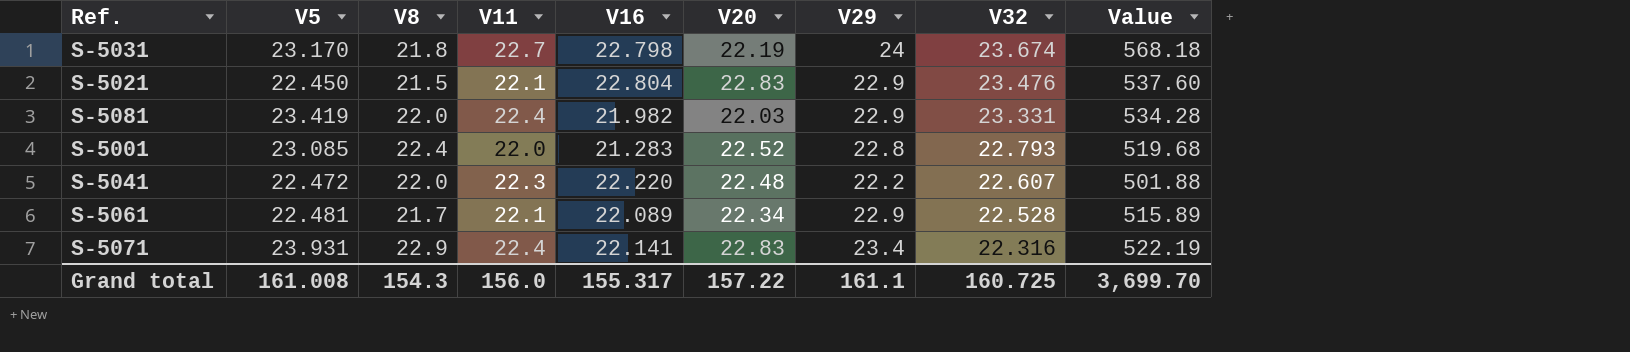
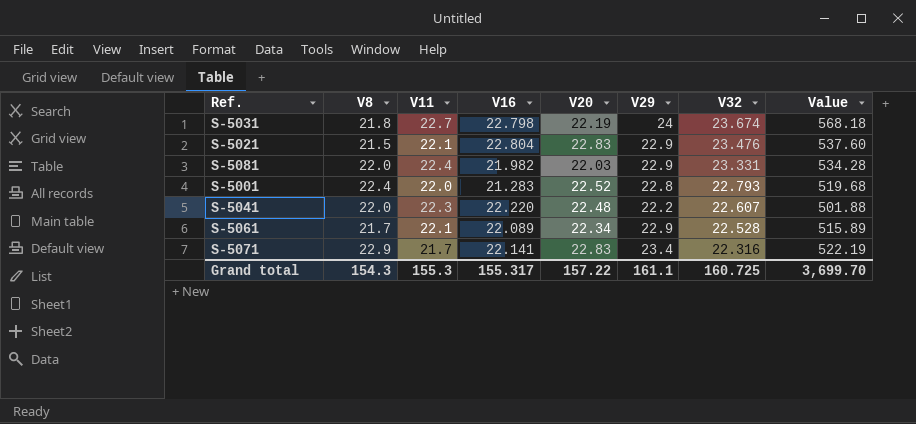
column V5 | position: 2 -> none
S-5071 | V11: 22.4 -> 21.7
Grand total | V11: 156.0 -> 155.3

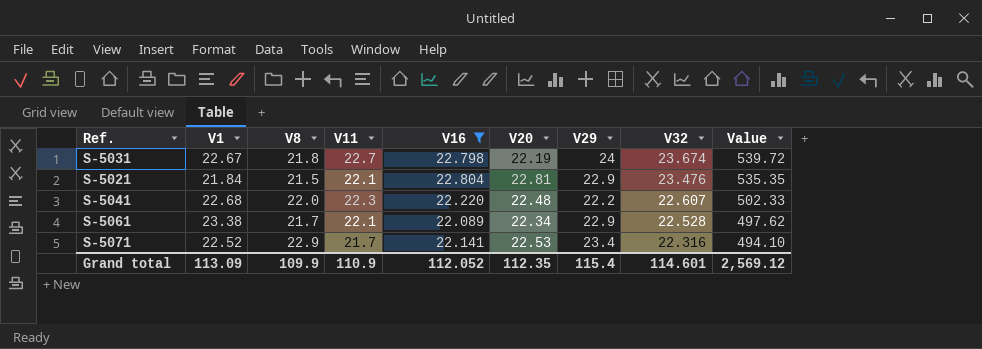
filter: none -> V16 >= 22.089
column V1 | position: none -> 2
column Value | formula: [V29] * [V32] -> [V16] * [V32]
S-5021 | V20: 22.83 -> 22.81
S-5071 | V20: 22.83 -> 22.53
Grand total | V8: 154.3 -> 109.9
Grand total | V11: 155.3 -> 110.9
Grand total | V16: 155.317 -> 112.052
Grand total | V20: 157.22 -> 112.35
Grand total | V29: 161.1 -> 115.4
Grand total | V32: 160.725 -> 114.601
Grand total | Value: 3,699.70 -> 2,569.12

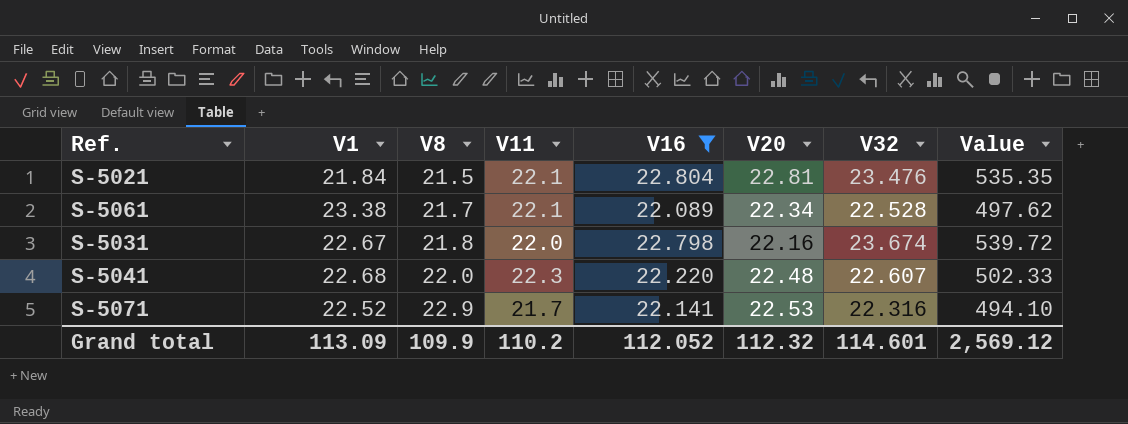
row order: V32 descending -> V8 ascending
column V29 | position: 7 -> none
S-5031 | V11: 22.7 -> 22.0
S-5031 | V20: 22.19 -> 22.16
Grand total | V11: 110.9 -> 110.2
Grand total | V20: 112.35 -> 112.32

